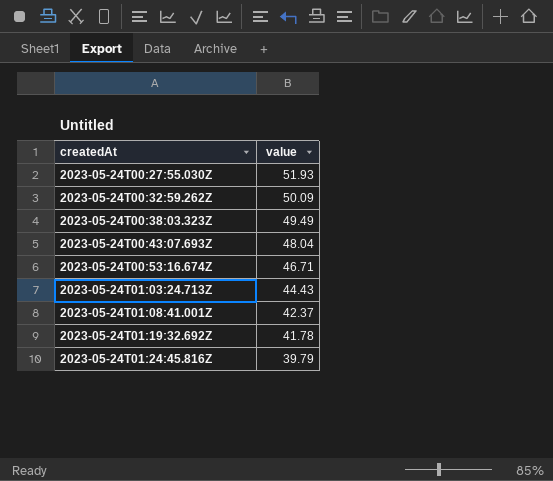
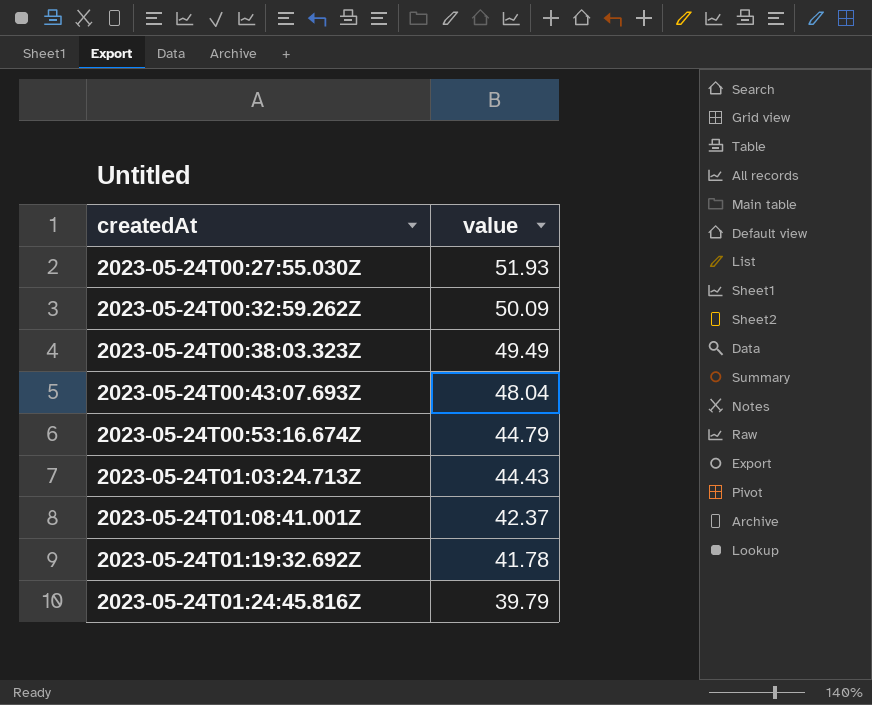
2023-05-24T00:53:16.674Z | value: 46.71 -> 44.79

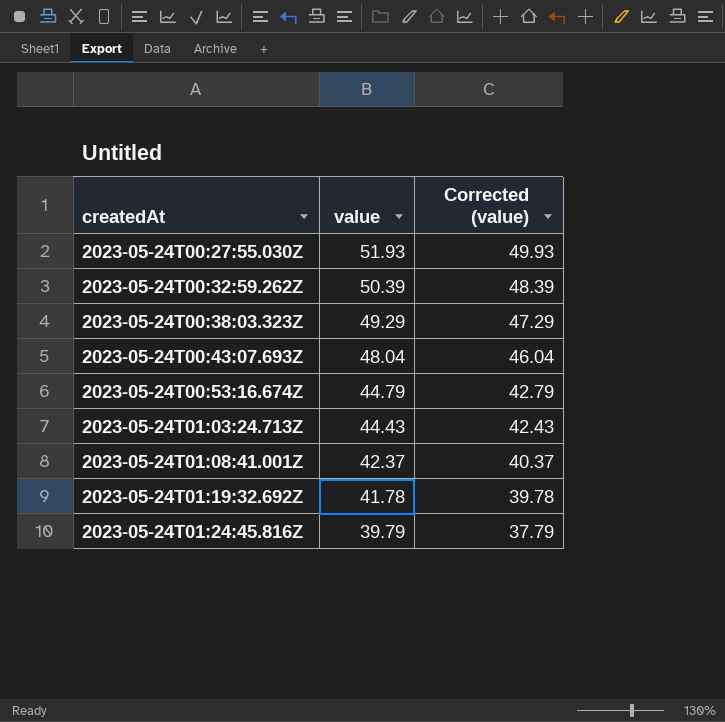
column Corrected (value) | formula: none -> [value] - 2
2023-05-24T00:32:59.262Z | value: 50.09 -> 50.39
2023-05-24T00:38:03.323Z | value: 49.49 -> 49.29

